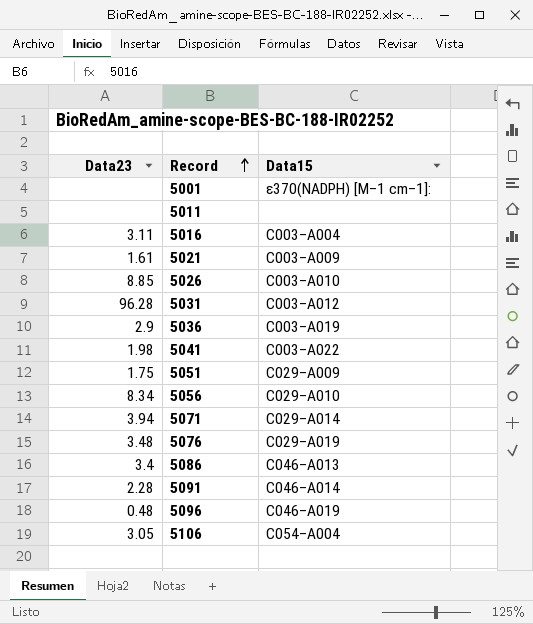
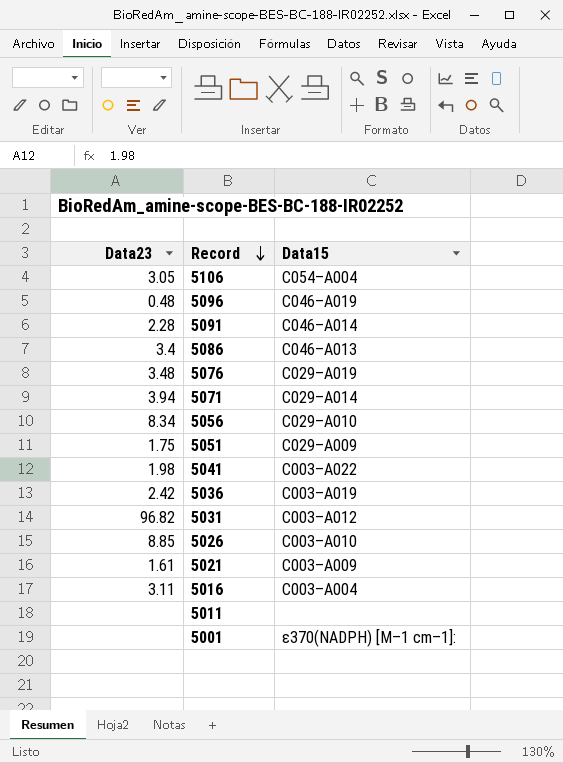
row order: Record ascending -> Record descending
5036 | Data23: 2.9 -> 2.42
5031 | Data23: 96.28 -> 96.82

